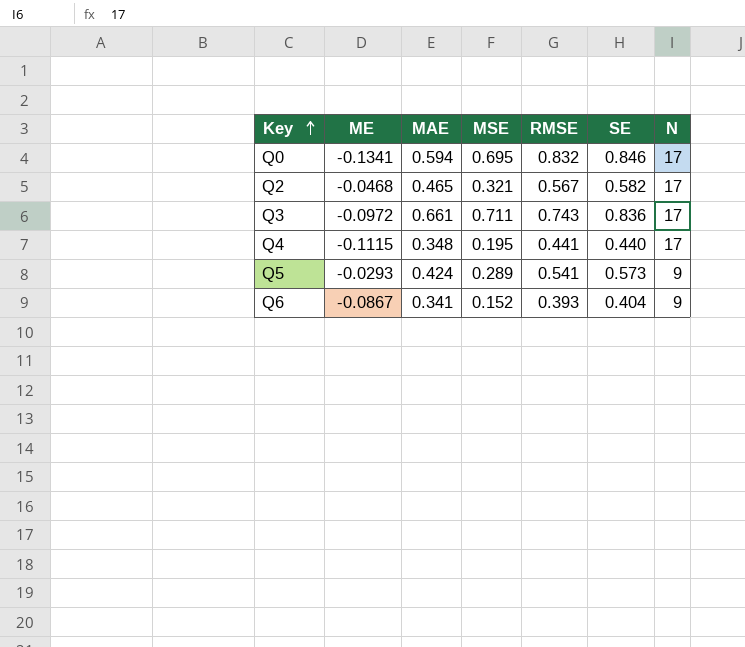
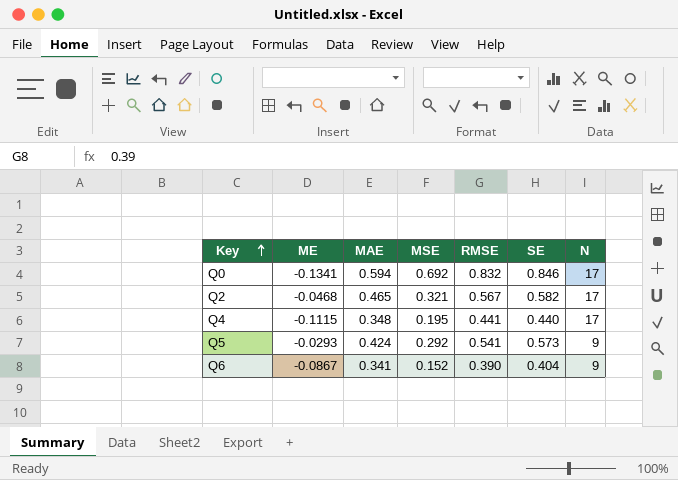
row Q3: -0.0972 | 0.661 | 0.711 | 0.743 | 0.836 | 17 -> none
Q0 | MSE: 0.695 -> 0.692
Q5 | MSE: 0.289 -> 0.292
Q6 | RMSE: 0.393 -> 0.390

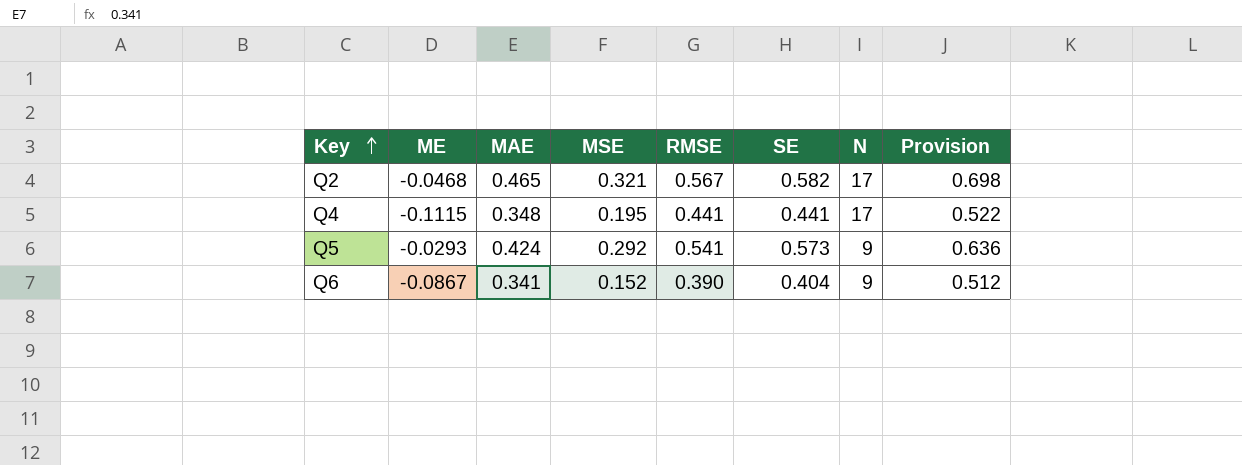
column Provision | formula: none -> [MAE] * 1.5
row Q0: -0.1341 | 0.594 | 0.692 | 0.832 | 0.846 | 17 -> none
Q4 | SE: 0.440 -> 0.441

